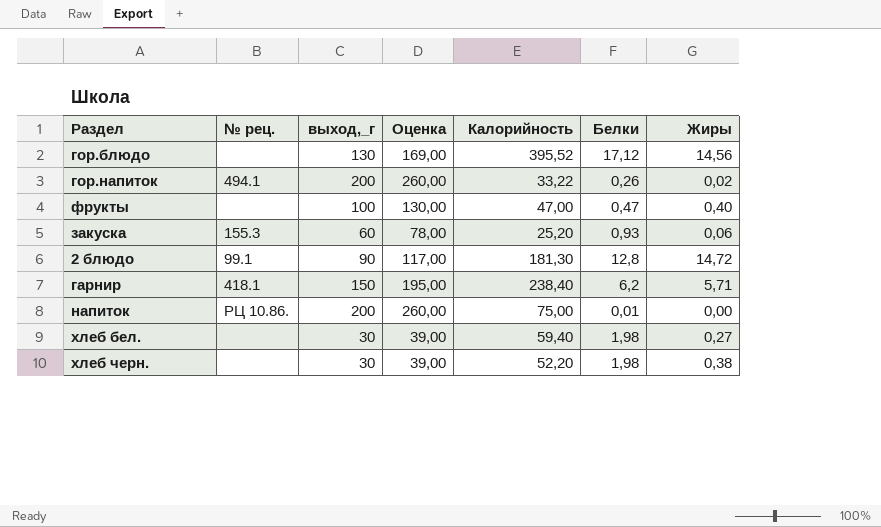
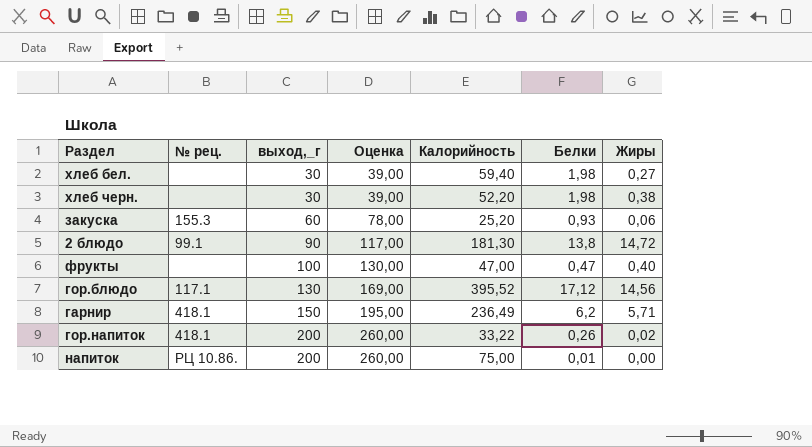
row order: none -> выход,_г ascending
2 блюдо | Белки: 12,8 -> 13,8
гор.блюдо | № рец.: none -> 117.1
гарнир | Калорийность: 238,40 -> 236,49
гор.напиток | № рец.: 494.1 -> 418.1

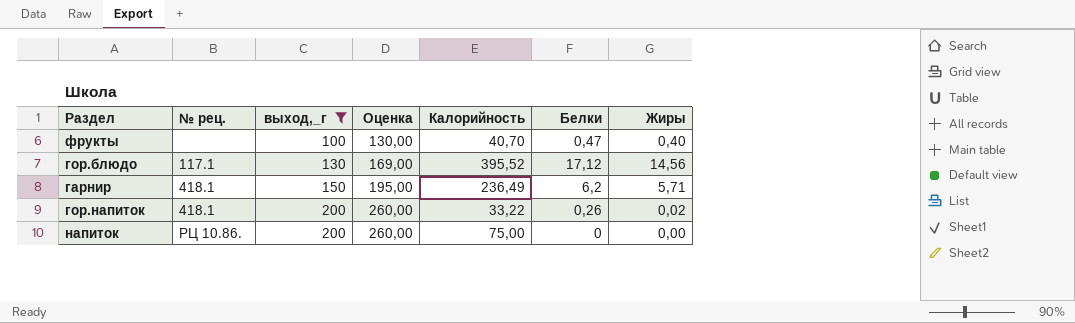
filter: none -> выход,_г >= 100
фрукты | Калорийность: 47,00 -> 40,70
напиток | Белки: 0,01 -> 0

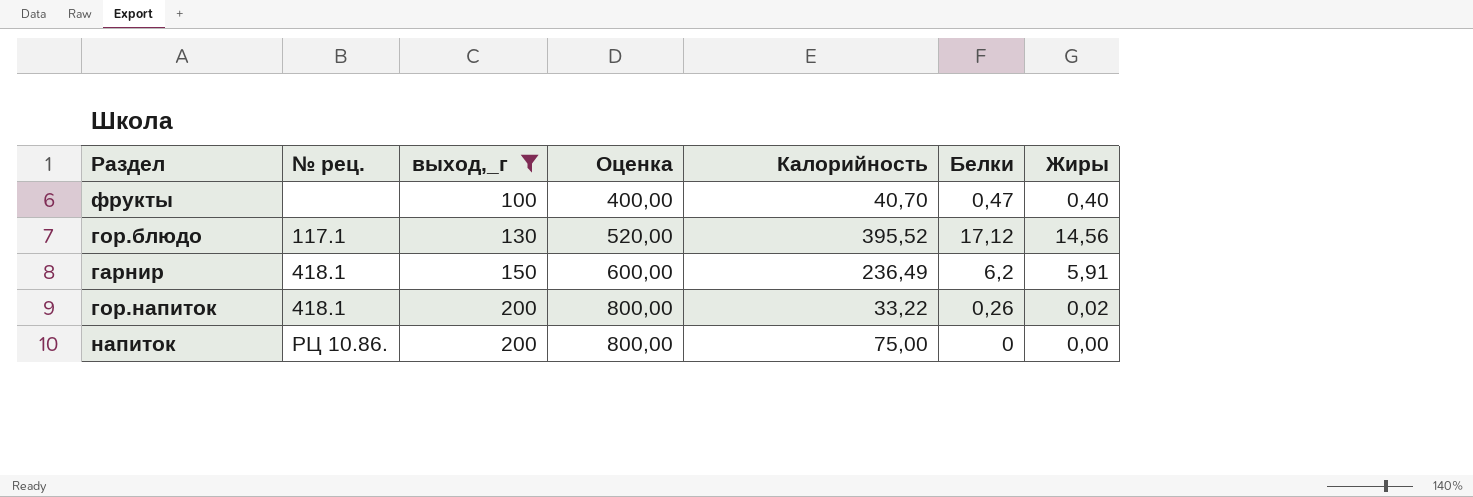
column Оценка | formula: [выход,_г] * 1,3 -> [выход,_г] * 4
гарнир | Жиры: 5,71 -> 5,91

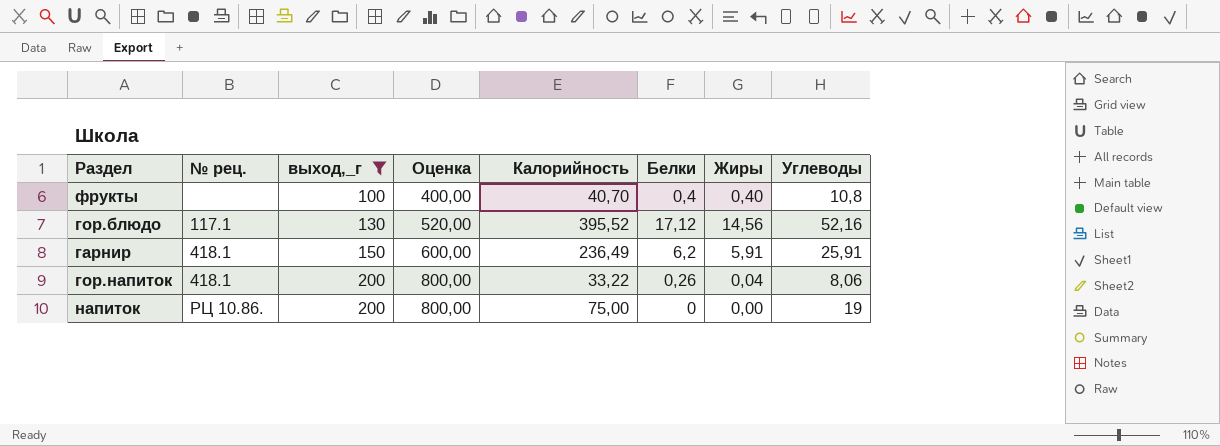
column Углеводы | position: none -> 8
фрукты | Белки: 0,47 -> 0,4
гор.напиток | Жиры: 0,02 -> 0,04

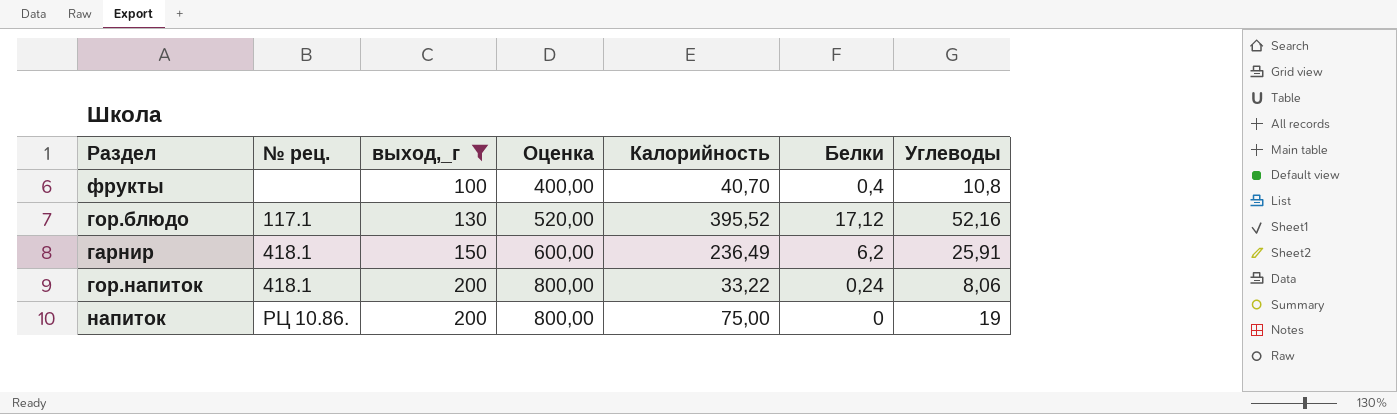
column Жиры | position: 7 -> none
гор.напиток | Белки: 0,26 -> 0,24

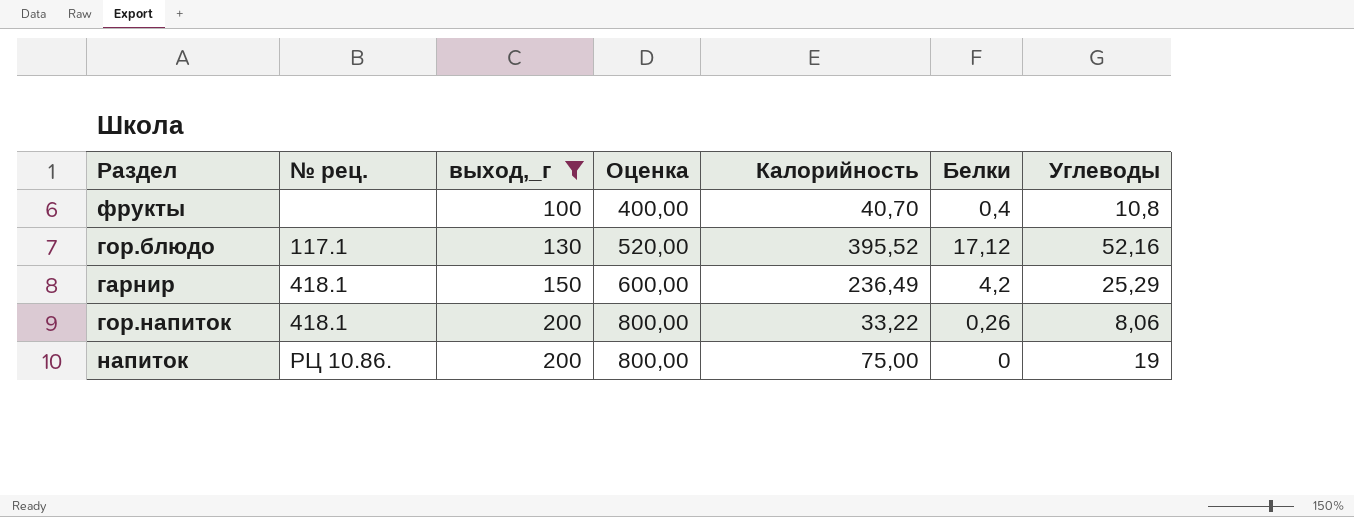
гарнир | Белки: 6,2 -> 4,2
гарнир | Углеводы: 25,91 -> 25,29
гор.напиток | Белки: 0,24 -> 0,26

